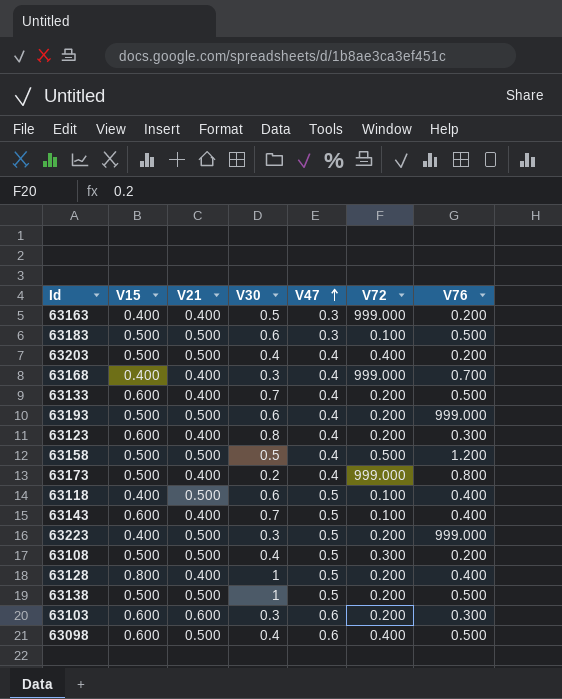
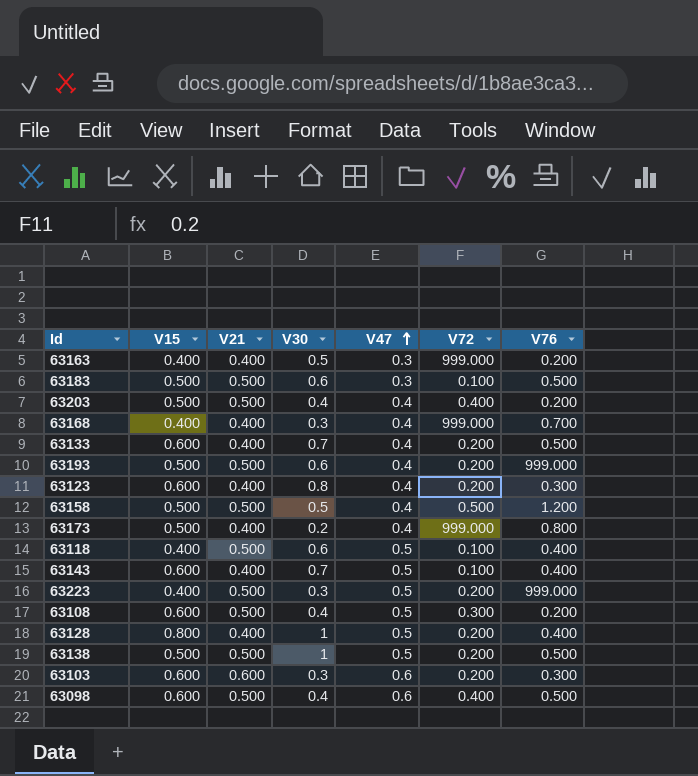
63108 | V15: 0.500 -> 0.600

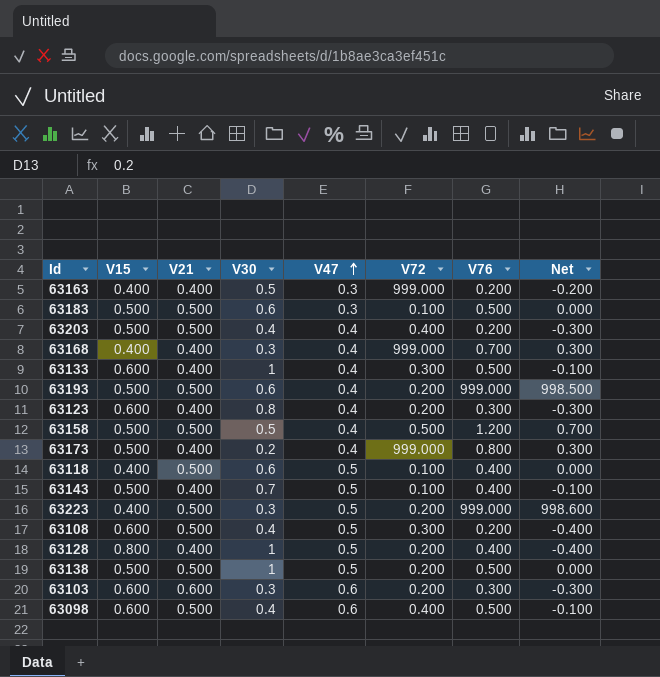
column Net | formula: none -> [V76] - [V15]
63133 | V30: 0.7 -> 1
63133 | V72: 0.200 -> 0.300
63143 | V15: 0.600 -> 0.500

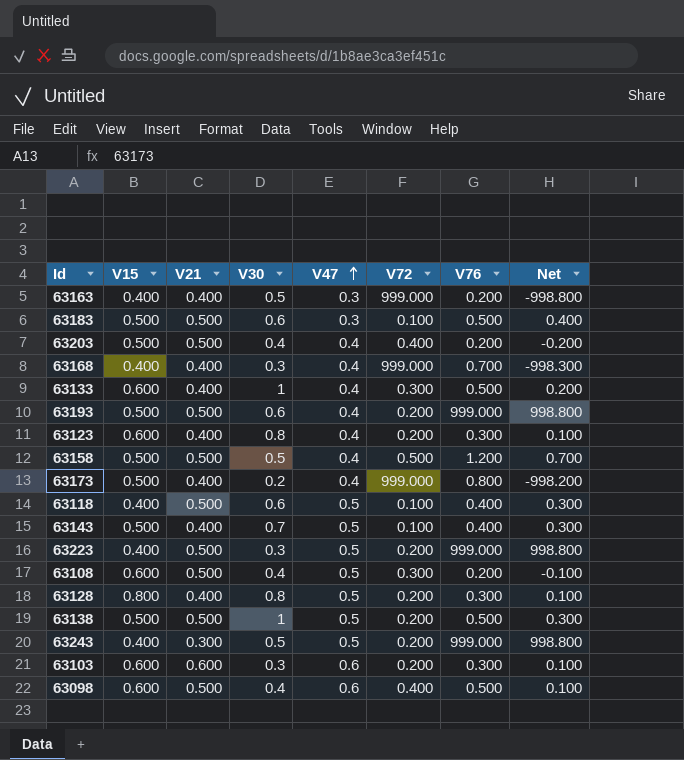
column Net | formula: [V76] - [V15] -> [V76] - [V72]
63128 | V30: 1 -> 0.8
63128 | V76: 0.400 -> 0.300
row 63243: none -> 0.400 | 0.300 | 0.5 | 0.5 | 0.200 | 999.000 | 998.800

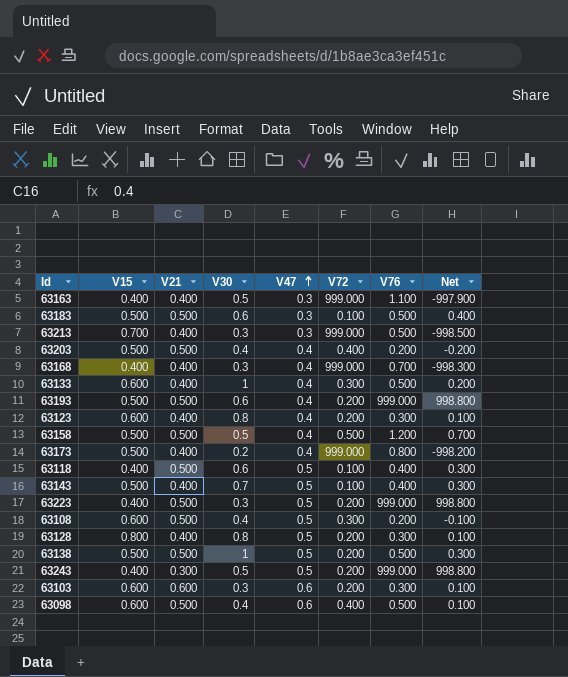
63163 | V76: 0.200 -> 1.100
63163 | Net: -998.800 -> -997.900
row 63213: none -> 0.700 | 0.400 | 0.3 | 0.3 | 999.000 | 0.500 | -998.500

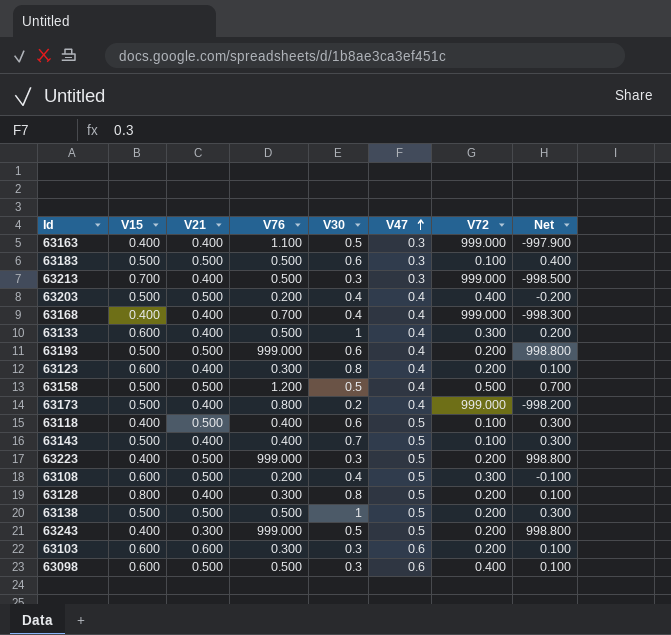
column V76 | position: 7 -> 4
63168 | V30: 0.3 -> 0.4
63098 | V30: 0.4 -> 0.3

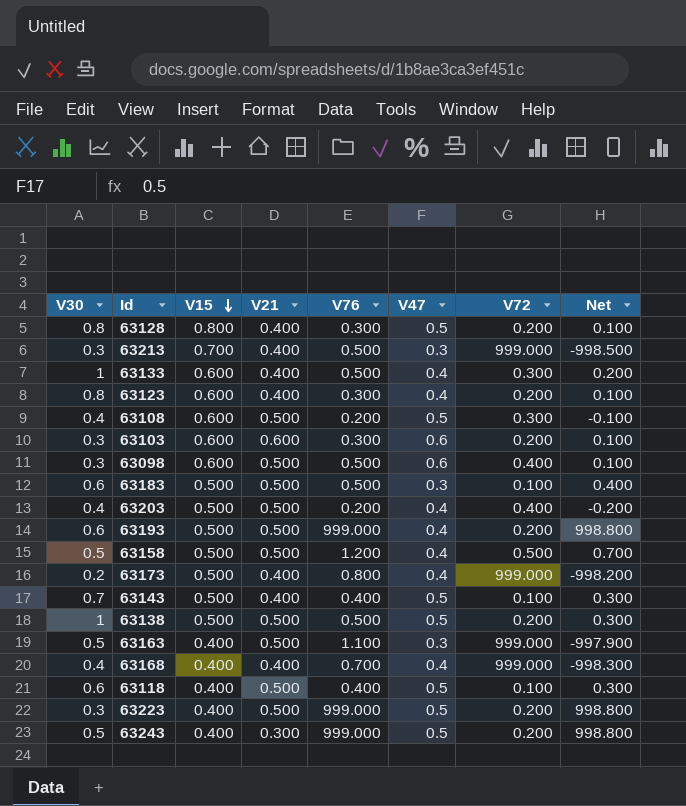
row order: V47 ascending -> V15 descending
column V30 | position: 5 -> 1
63163 | V21: 0.400 -> 0.500

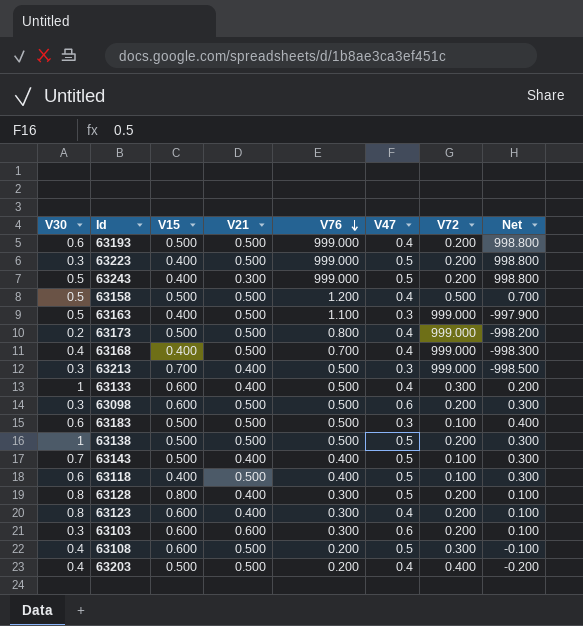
row order: V15 descending -> V76 descending
63173 | V21: 0.400 -> 0.500
63168 | V21: 0.400 -> 0.500
63098 | V72: 0.400 -> 0.200
63098 | Net: 0.100 -> 0.300

